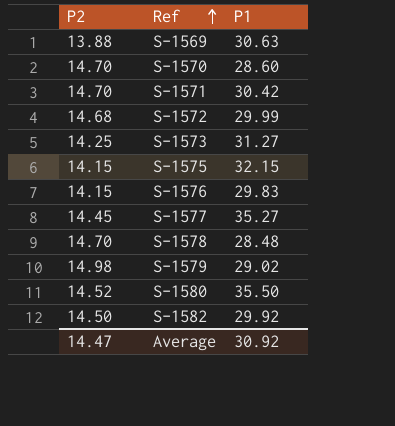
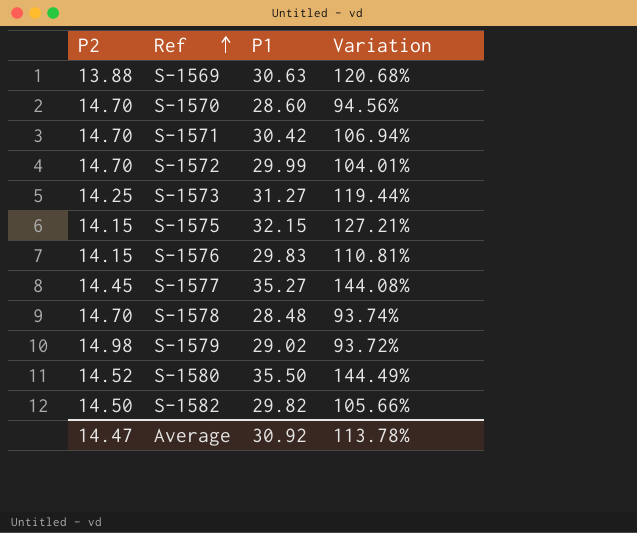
column Variation | formula: none -> ([P1] - [P2]) / [P2]
S-1572 | P2: 14.68 -> 14.70
S-1582 | P1: 29.92 -> 29.82

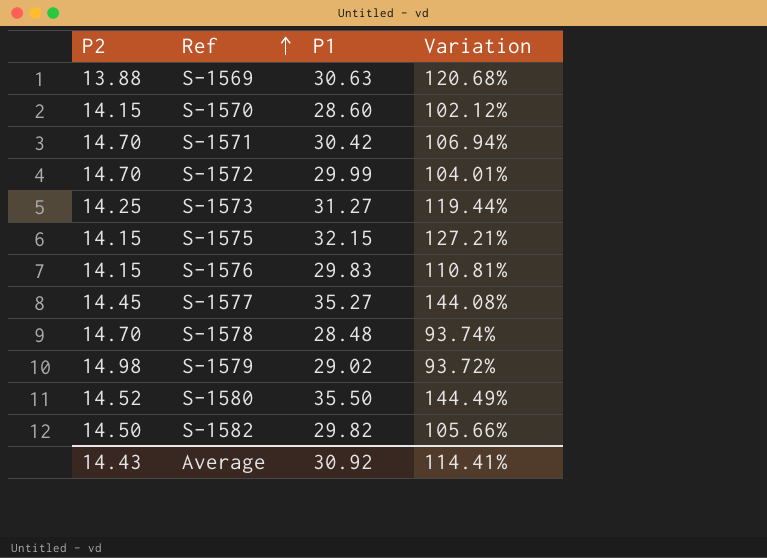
S-1570 | P2: 14.70 -> 14.15
S-1570 | Variation: 94.56% -> 102.12%
Average | P2: 14.47 -> 14.43
Average | Variation: 113.78% -> 114.41%

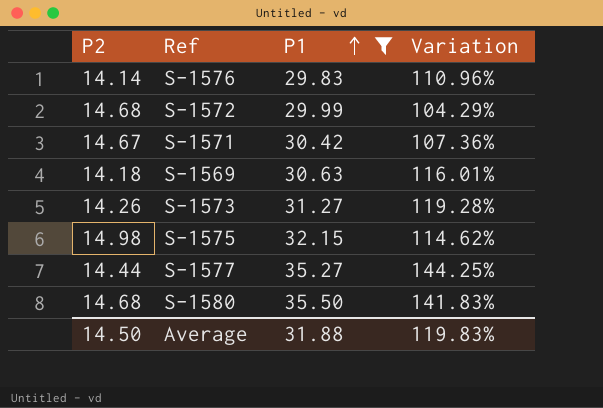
filter: none -> P1 >= 29.83
row order: Ref ascending -> P1 ascending
S-1576 | P2: 14.15 -> 14.14
S-1576 | Variation: 110.81% -> 110.96%
S-1572 | P2: 14.70 -> 14.68
S-1572 | Variation: 104.01% -> 104.29%
S-1571 | P2: 14.70 -> 14.67
S-1571 | Variation: 106.94% -> 107.36%
S-1569 | P2: 13.88 -> 14.18
S-1569 | Variation: 120.68% -> 116.01%
S-1573 | P2: 14.25 -> 14.26
S-1573 | Variation: 119.44% -> 119.28%
S-1575 | P2: 14.15 -> 14.98
S-1575 | Variation: 127.21% -> 114.62%
S-1577 | P2: 14.45 -> 14.44
S-1577 | Variation: 144.08% -> 144.25%
S-1580 | P2: 14.52 -> 14.68
S-1580 | Variation: 144.49% -> 141.83%
Average | P2: 14.43 -> 14.50
Average | P1: 30.92 -> 31.88
Average | Variation: 114.41% -> 119.83%

